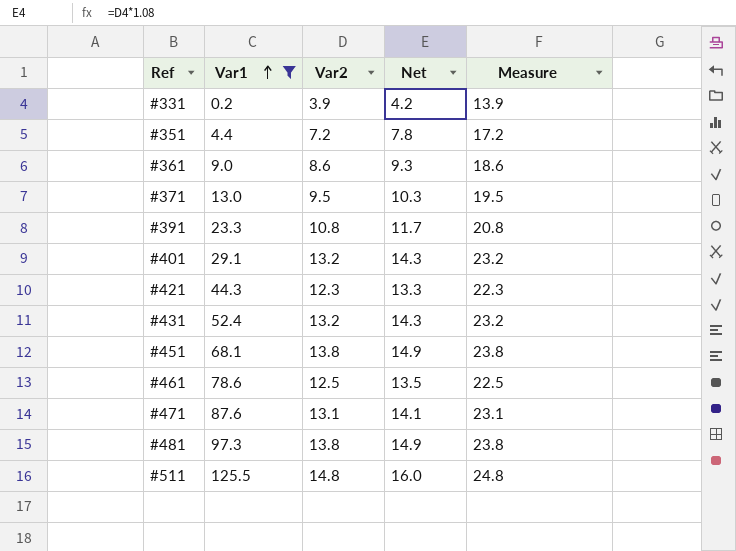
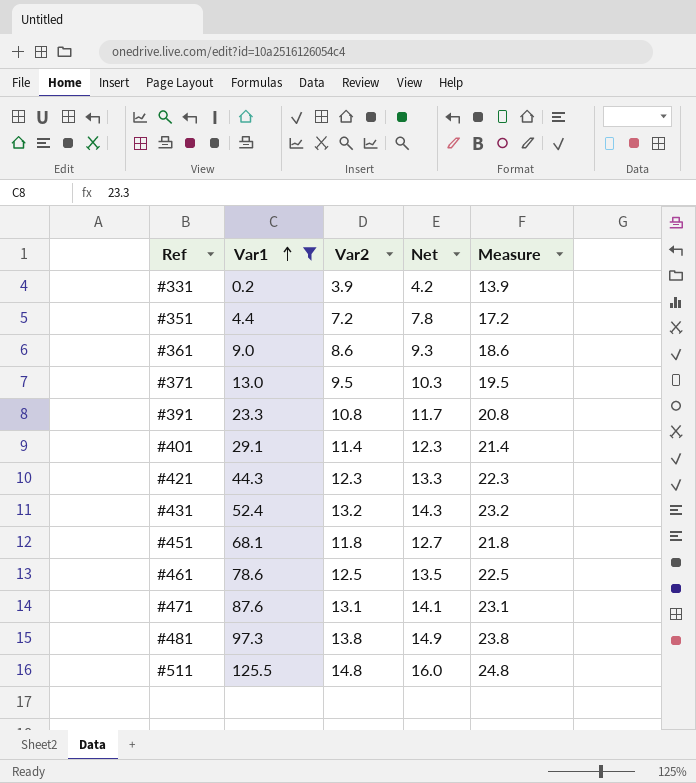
#401 | Var2: 13.2 -> 11.4
#401 | Net: 14.3 -> 12.3
#401 | Measure: 23.2 -> 21.4
#451 | Var2: 13.8 -> 11.8
#451 | Net: 14.9 -> 12.7
#451 | Measure: 23.8 -> 21.8

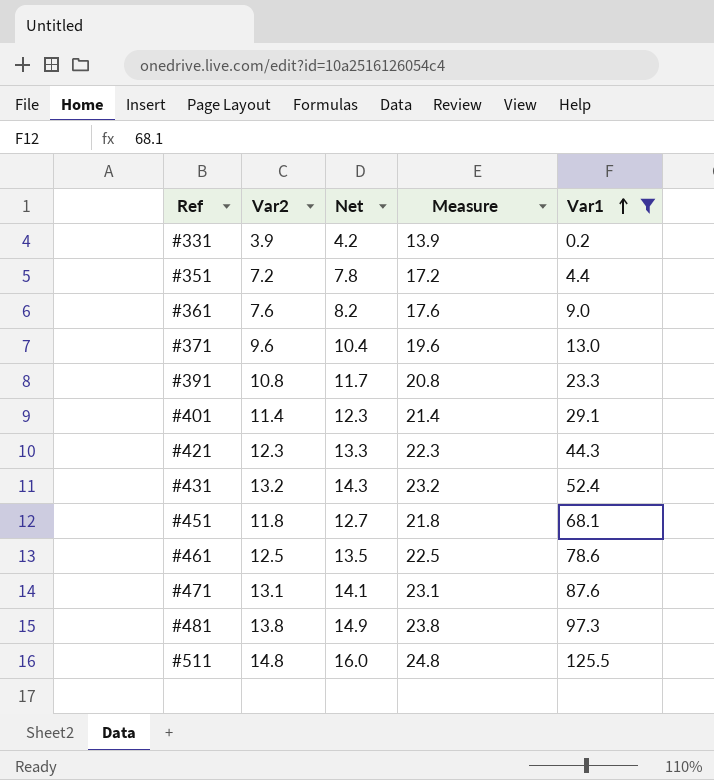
column Var1 | position: 2 -> 5
#361 | Var2: 8.6 -> 7.6
#361 | Net: 9.3 -> 8.2
#361 | Measure: 18.6 -> 17.6
#371 | Var2: 9.5 -> 9.6
#371 | Net: 10.3 -> 10.4
#371 | Measure: 19.5 -> 19.6

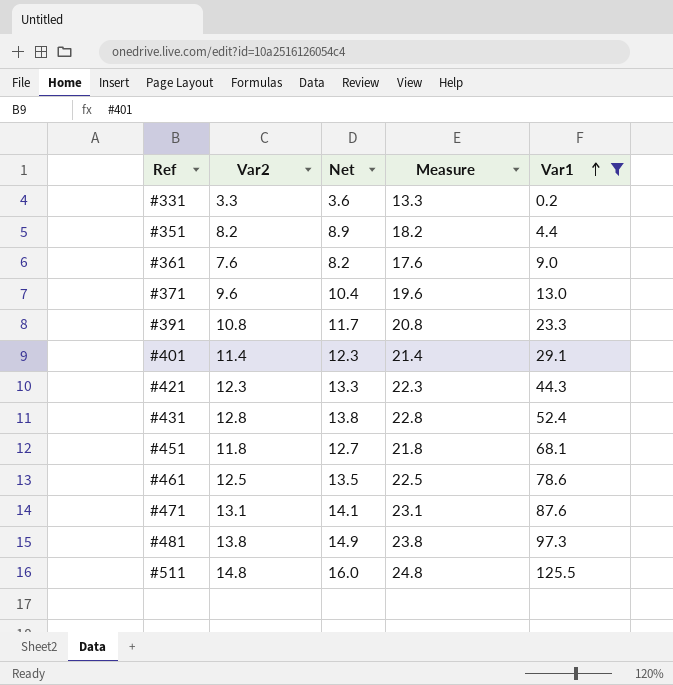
#331 | Var2: 3.9 -> 3.3
#331 | Net: 4.2 -> 3.6
#331 | Measure: 13.9 -> 13.3
#351 | Var2: 7.2 -> 8.2
#351 | Net: 7.8 -> 8.9
#351 | Measure: 17.2 -> 18.2
#431 | Var2: 13.2 -> 12.8
#431 | Net: 14.3 -> 13.8
#431 | Measure: 23.2 -> 22.8

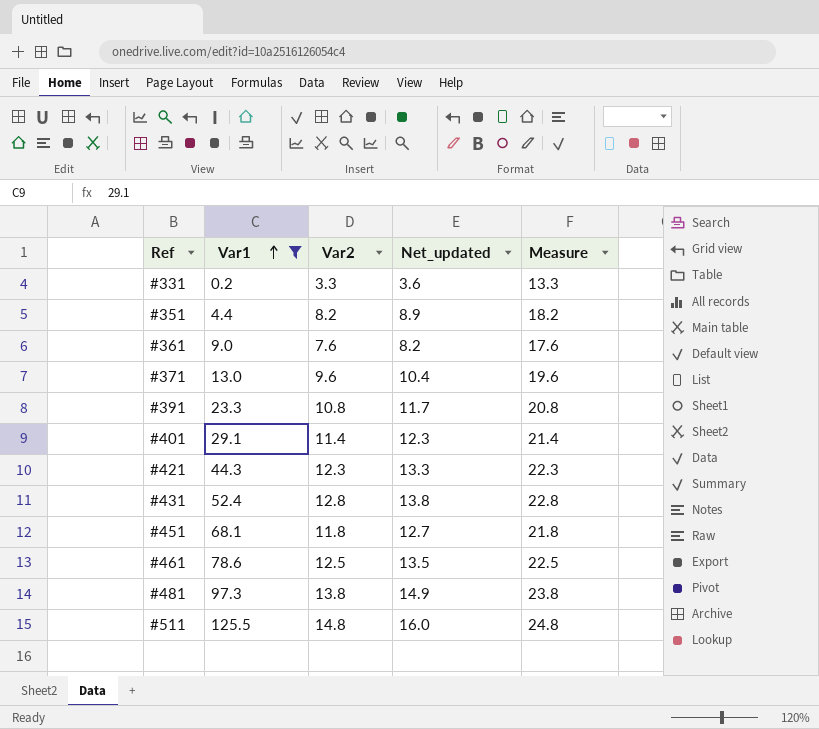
column Var1 | position: 5 -> 2
column name: Net -> Net_updated
row #471: 13.1 | 14.1 | 23.1 | 87.6 -> none

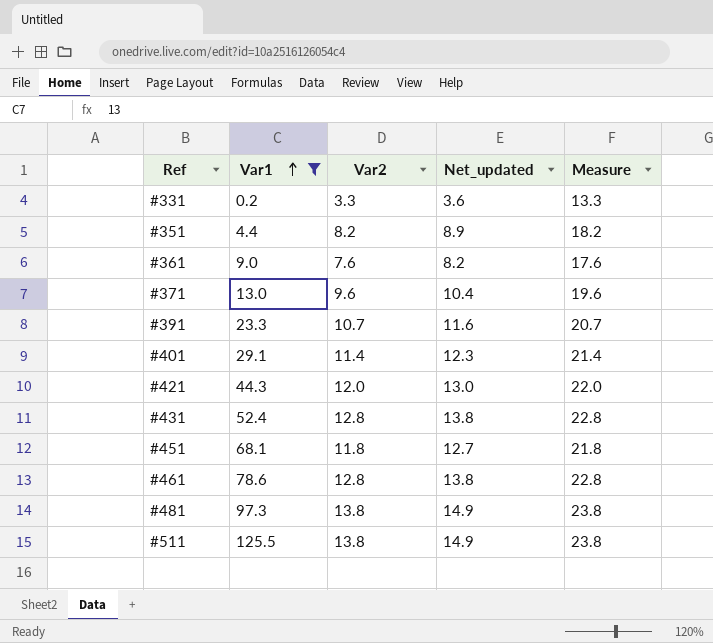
#391 | Var2: 10.8 -> 10.7
#391 | Net_updated: 11.7 -> 11.6
#391 | Measure: 20.8 -> 20.7
#421 | Var2: 12.3 -> 12.0
#421 | Net_updated: 13.3 -> 13.0
#421 | Measure: 22.3 -> 22.0
#461 | Var2: 12.5 -> 12.8
#461 | Net_updated: 13.5 -> 13.8
#461 | Measure: 22.5 -> 22.8
#511 | Var2: 14.8 -> 13.8
#511 | Net_updated: 16.0 -> 14.9
#511 | Measure: 24.8 -> 23.8

